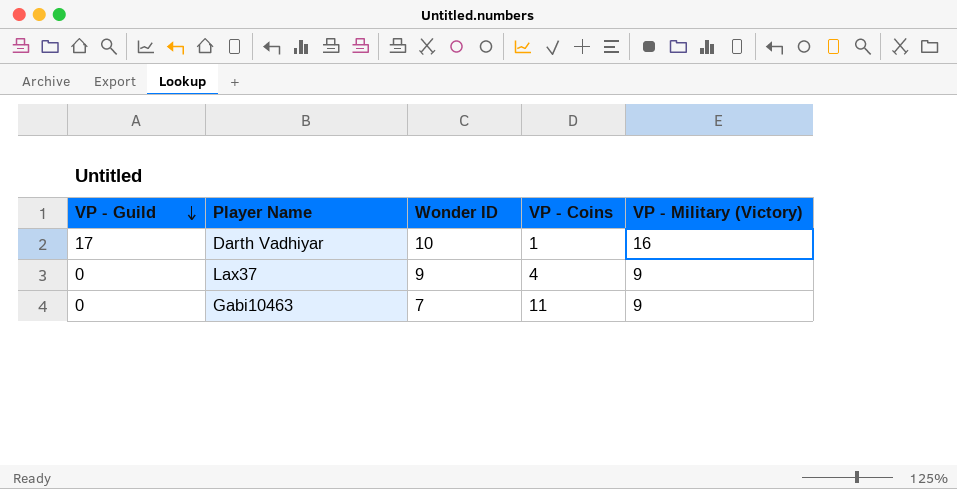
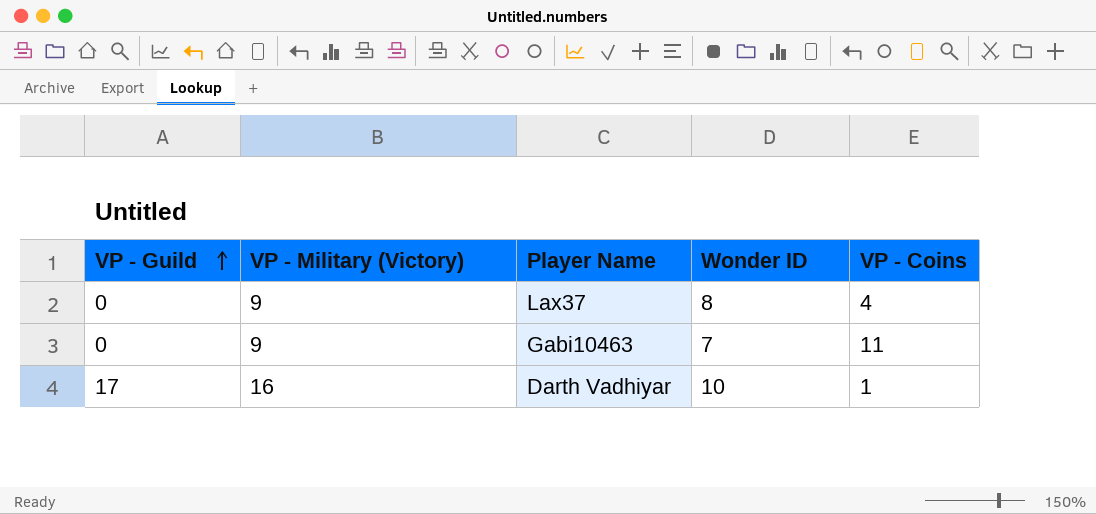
row order: VP - Guild descending -> VP - Guild ascending
column VP - Military (Victory) | position: 5 -> 2
Lax37 | Wonder ID: 9 -> 8

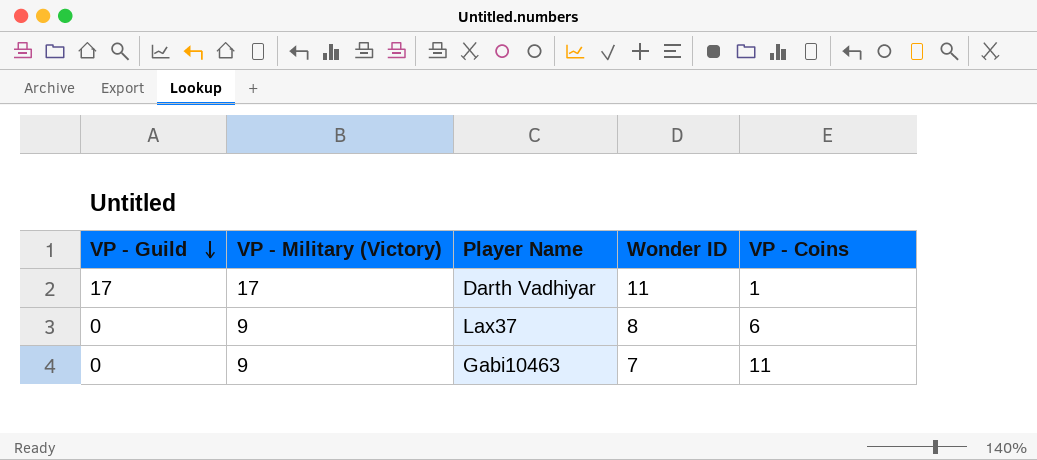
row order: VP - Guild ascending -> VP - Guild descending
Darth Vadhiyar | VP - Military (Victory): 16 -> 17
Darth Vadhiyar | Wonder ID: 10 -> 11
Lax37 | VP - Coins: 4 -> 6

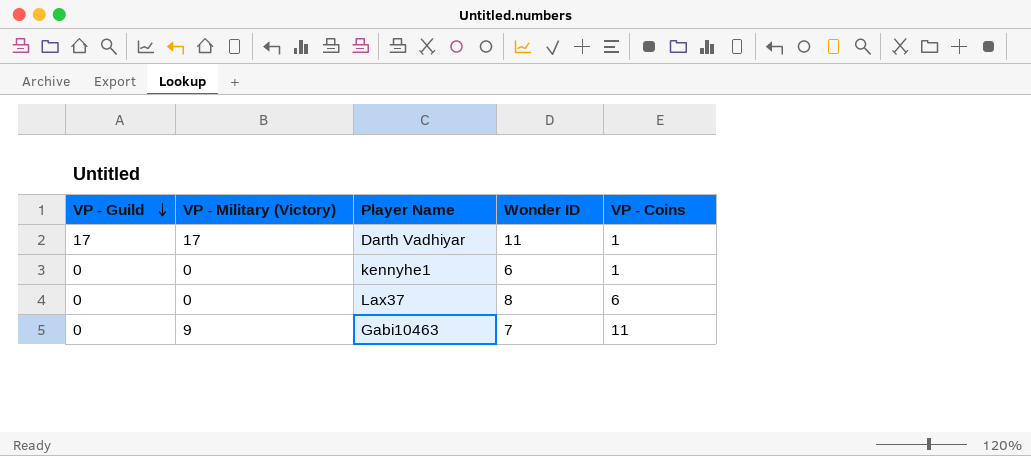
row kennyhe1: none -> 0 | 0 | 6 | 1
Lax37 | VP - Military (Victory): 9 -> 0

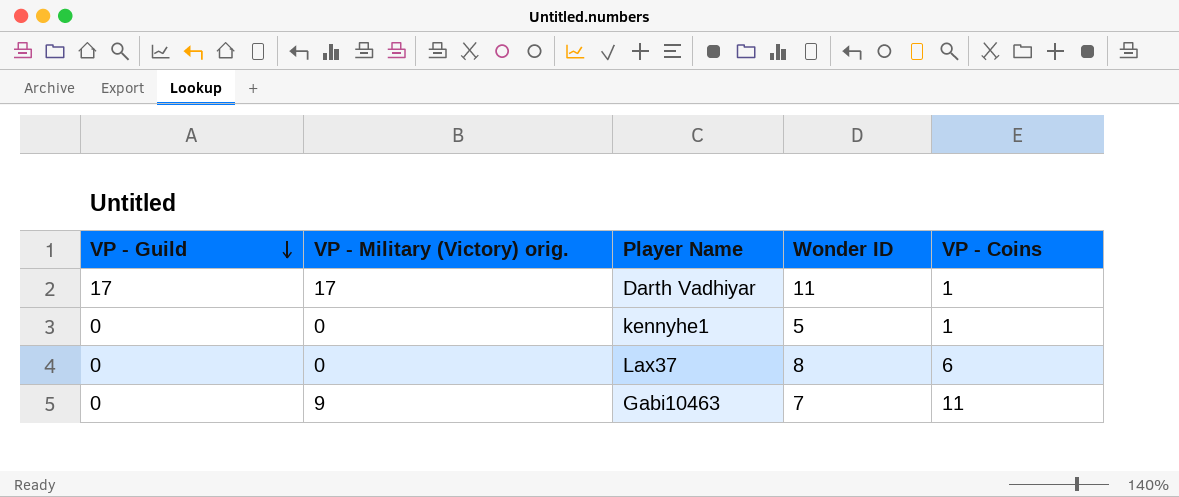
column name: VP - Military (Victory) -> VP - Military (Victory) orig.
kennyhe1 | Wonder ID: 6 -> 5

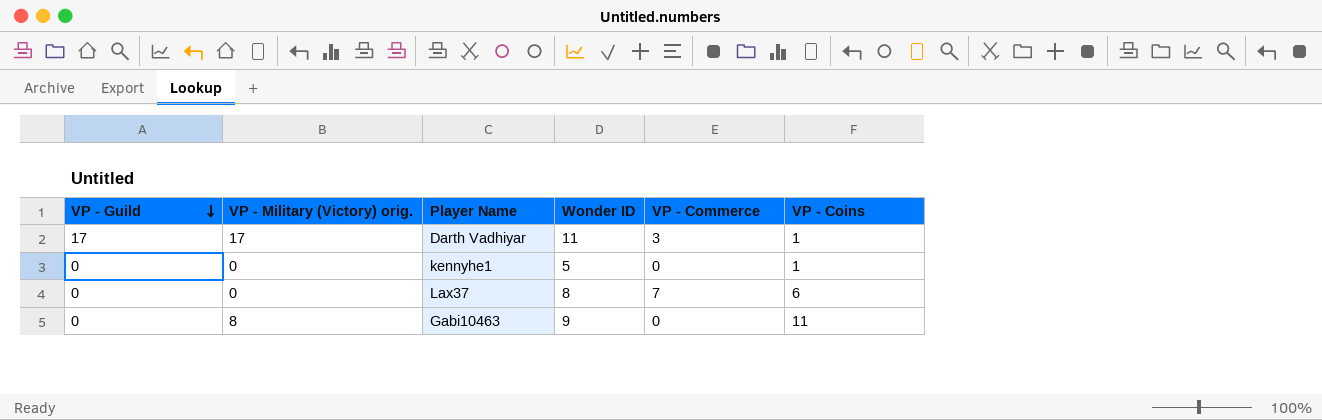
column VP - Commerce | position: none -> 5
Gabi10463 | VP - Military (Victory) orig.: 9 -> 8
Gabi10463 | Wonder ID: 7 -> 9

